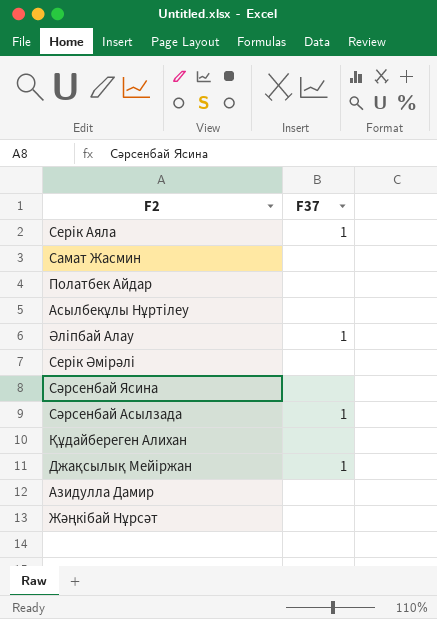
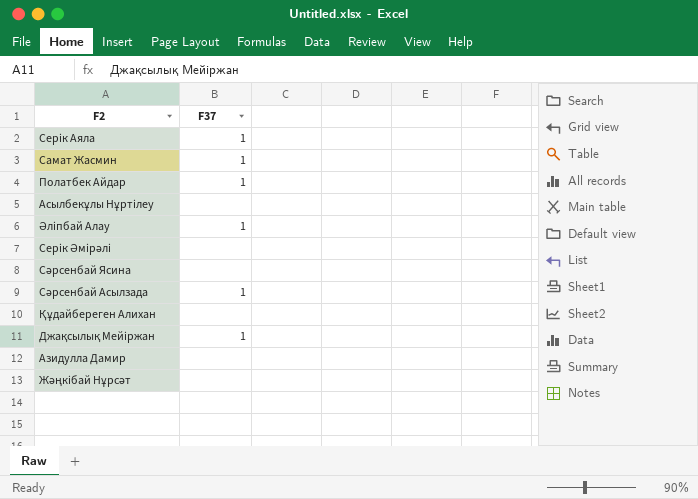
Самат Жасмин | F37: none -> 1
Полатбек Айдар | F37: none -> 1

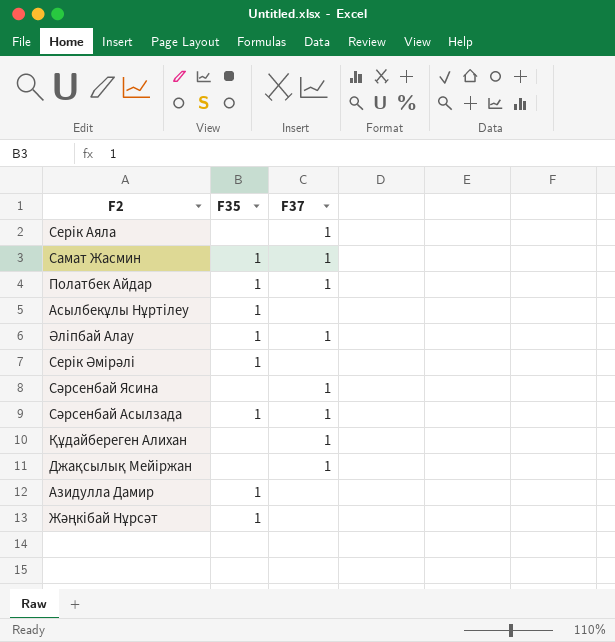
column F35 | position: none -> 2
Сәрсенбай Ясина | F37: none -> 1
Құдайбереген Алихан | F37: none -> 1

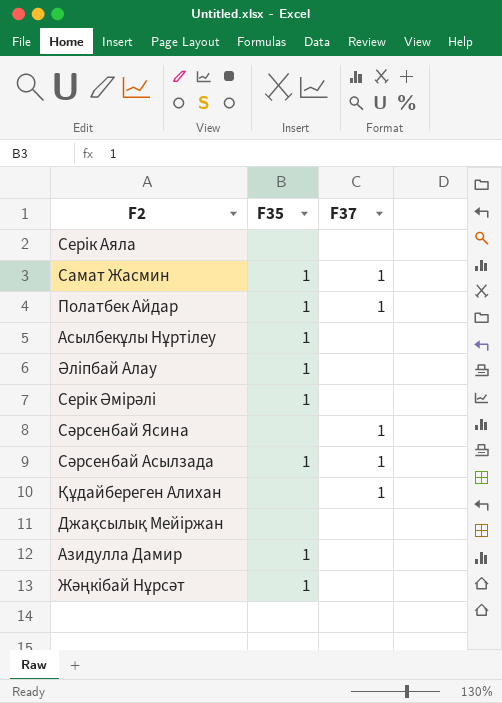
Серік Аяла | F37: 1 -> none
Әліпбай Алау | F37: 1 -> none
Джақсылық Мейіржан | F37: 1 -> none

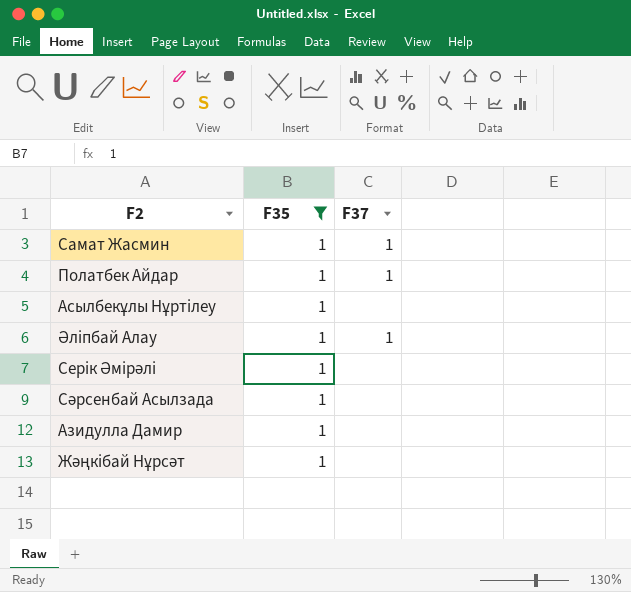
filter: none -> F35 = 1
Әліпбай Алау | F37: none -> 1
Сәрсенбай Асылзада | F37: 1 -> none

